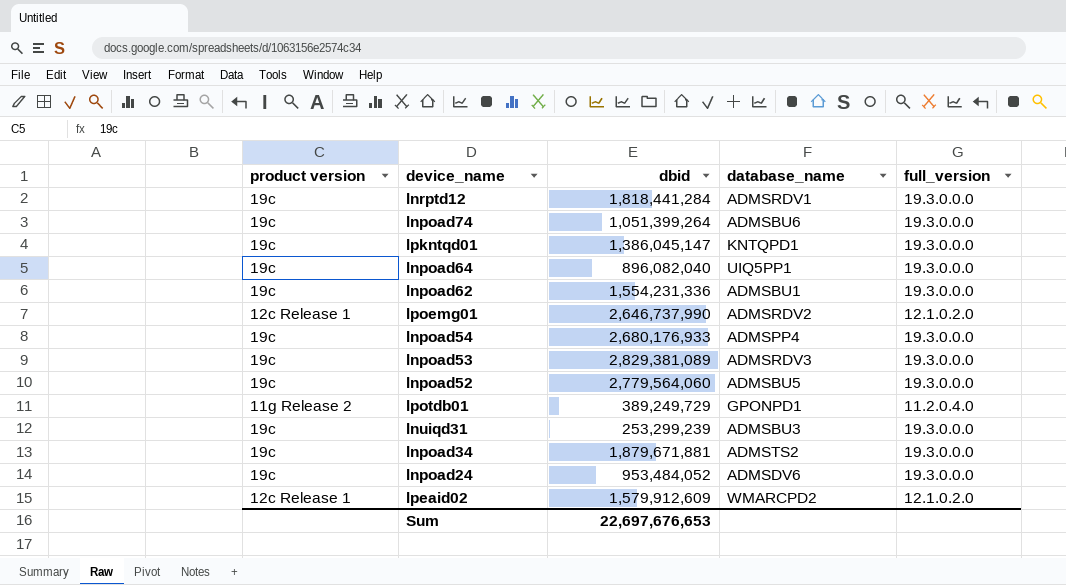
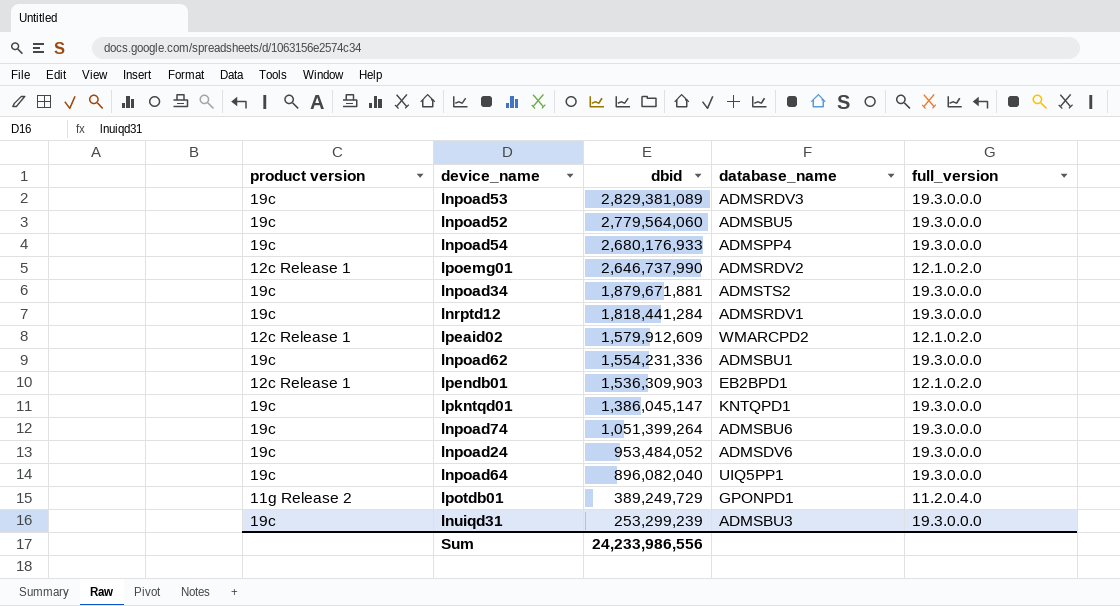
row order: none -> dbid descending
row lpendb01: none -> 12c Release 1 | 1,536,309,903 | EB2BPD1 | 12.1.0.2.0
Sum | dbid: 22,697,676,653 -> 24,233,986,556

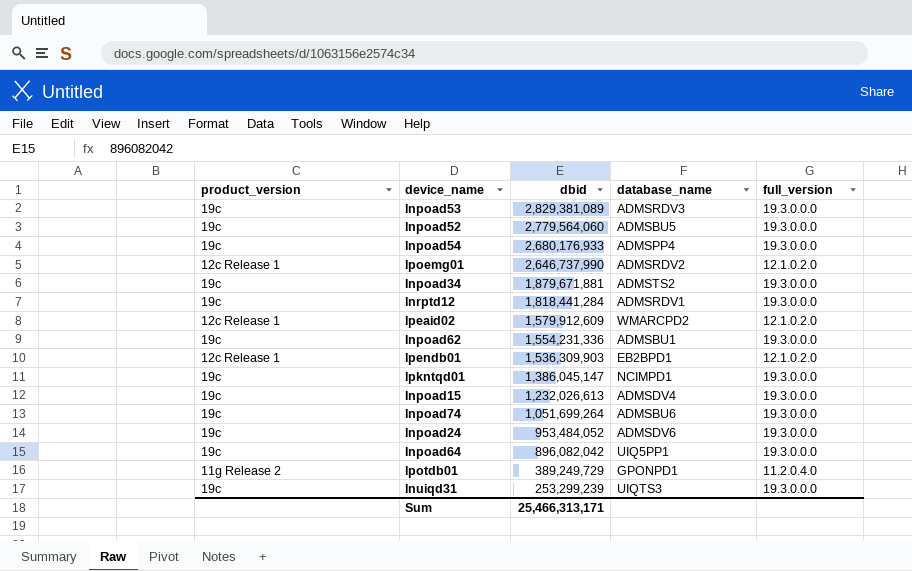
column name: product version -> product_version
lpkntqd01 | database_name: KNTQPD1 -> NCIMPD1
row lnpoad15: none -> 19c | 1,232,026,613 | ADMSDV4 | 19.3.0.0.0
lnpoad74 | dbid: 1,051,399,264 -> 1,051,699,264
lnpoad64 | dbid: 896,082,040 -> 896,082,042
lnuiqd31 | database_name: ADMSBU3 -> UIQTS3
Sum | dbid: 24,233,986,556 -> 25,466,313,171

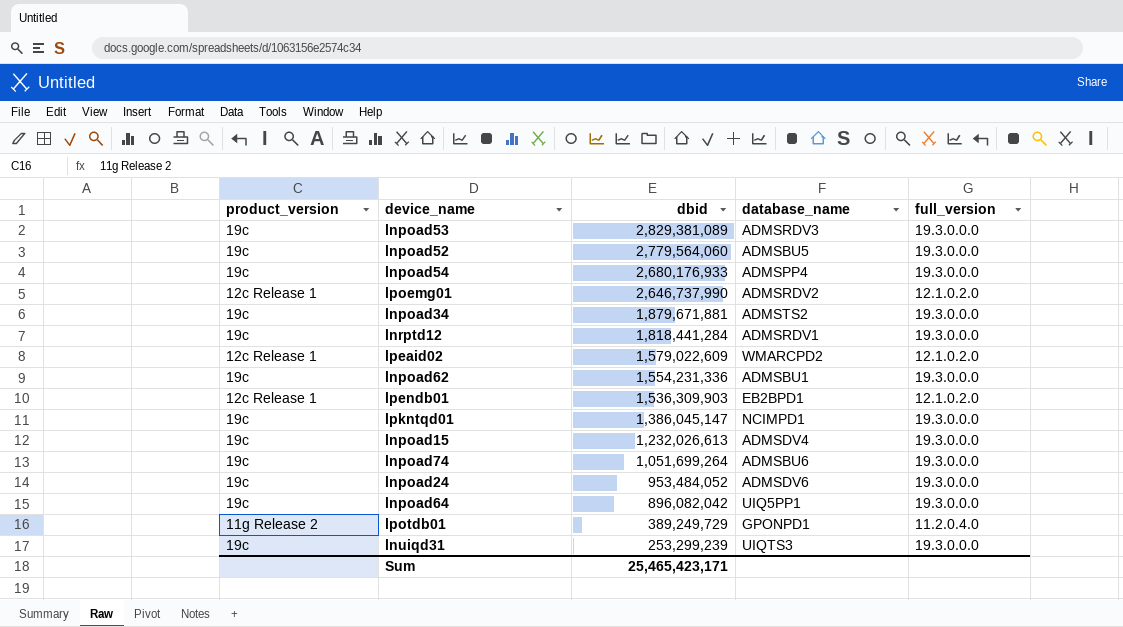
lpeaid02 | dbid: 1,579,912,609 -> 1,579,022,609
Sum | dbid: 25,466,313,171 -> 25,465,423,171

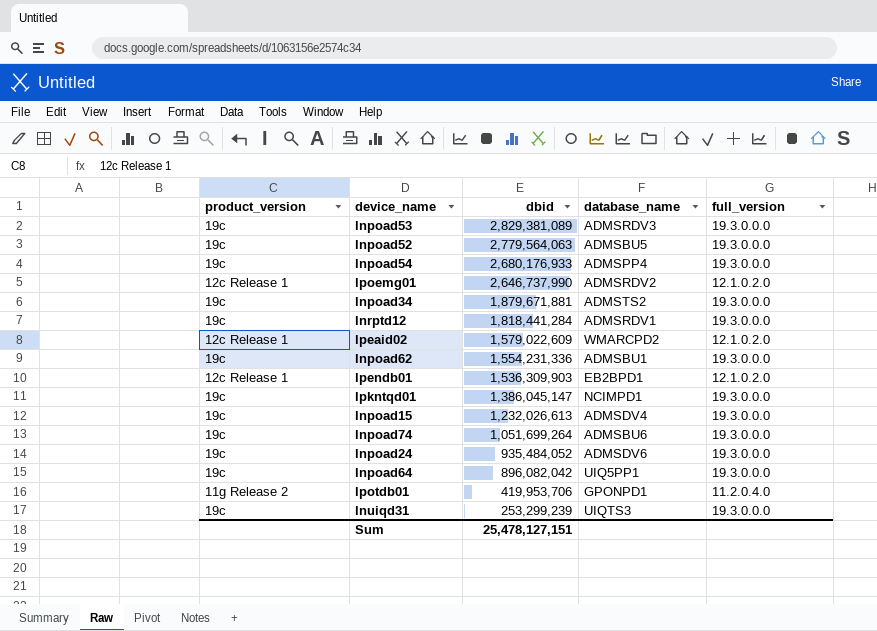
lnpoad52 | dbid: 2,779,564,060 -> 2,779,564,063
lnpoad24 | dbid: 953,484,052 -> 935,484,052
lpotdb01 | dbid: 389,249,729 -> 419,953,706
Sum | dbid: 25,465,423,171 -> 25,478,127,151

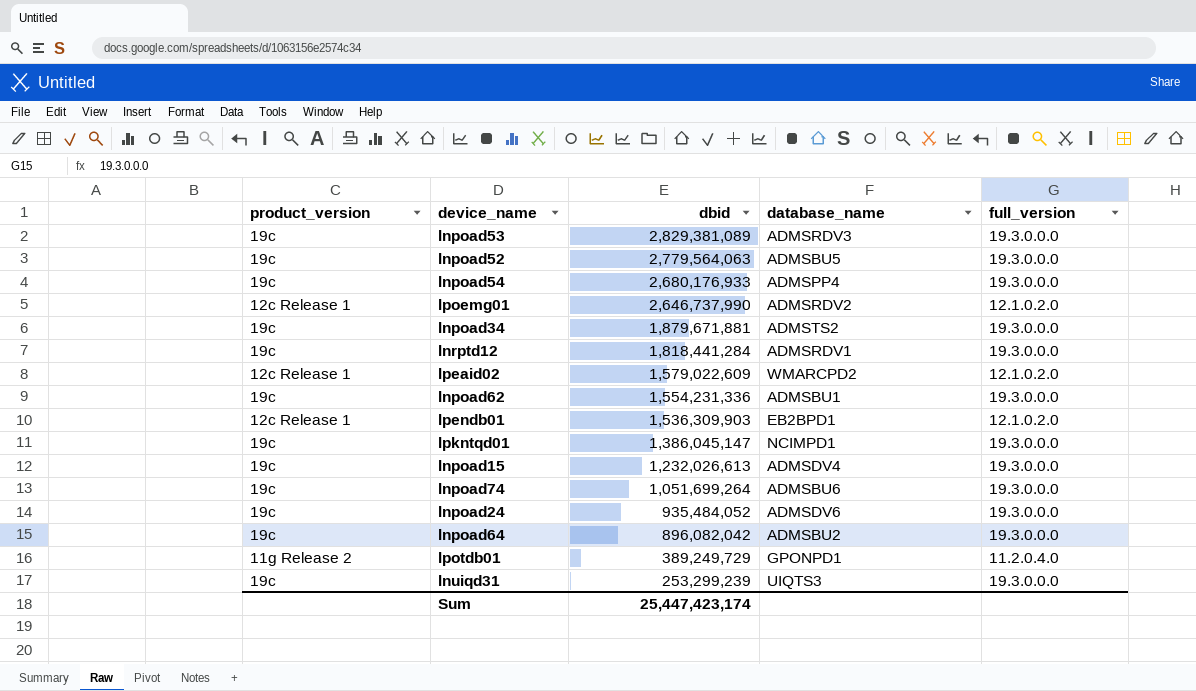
lnpoad64 | database_name: UIQ5PP1 -> ADMSBU2
lpotdb01 | dbid: 419,953,706 -> 389,249,729
Sum | dbid: 25,478,127,151 -> 25,447,423,174

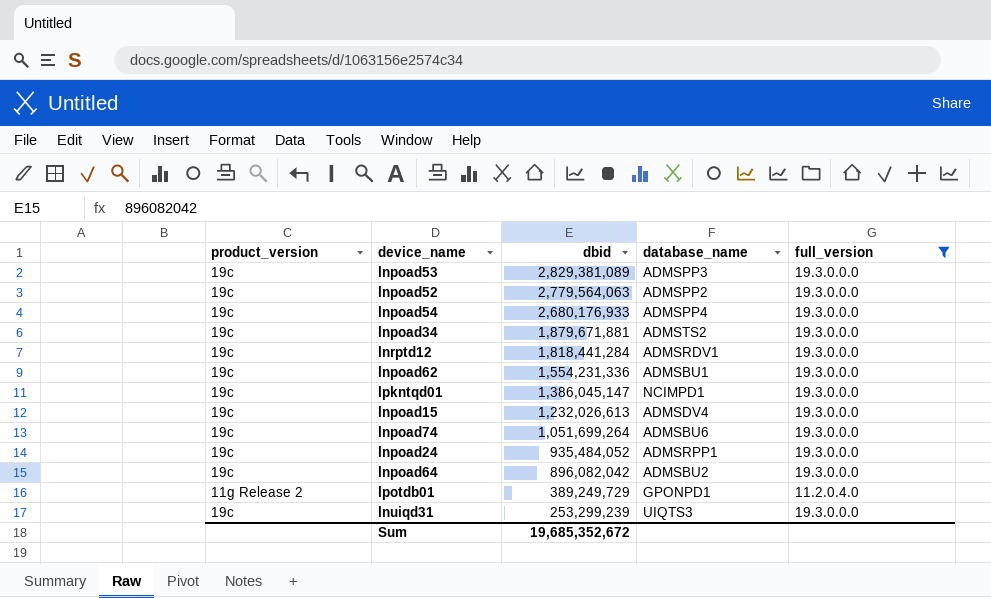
filter: none -> full_version != 12.1.0.2.0
lnpoad53 | database_name: ADMSRDV3 -> ADMSPP3
lnpoad52 | database_name: ADMSBU5 -> ADMSPP2
lnpoad24 | database_name: ADMSDV6 -> ADMSRPP1
Sum | dbid: 25,447,423,174 -> 19,685,352,672

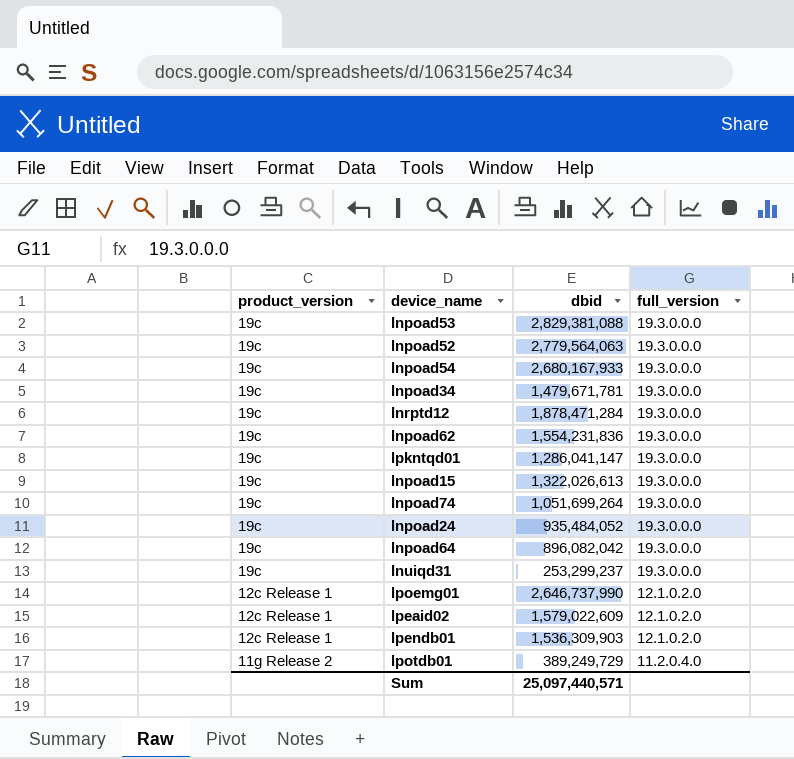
filter: full_version != 12.1.0.2.0 -> none
row order: dbid descending -> product_version descending
column database_name | position: 4 -> none
lnpoad53 | dbid: 2,829,381,089 -> 2,829,381,088
lnpoad54 | dbid: 2,680,176,933 -> 2,680,167,933
lnpoad34 | dbid: 1,879,671,881 -> 1,479,671,781
lnrptd12 | dbid: 1,818,441,284 -> 1,878,471,284
lnpoad62 | dbid: 1,554,231,336 -> 1,554,231,836
lpkntqd01 | dbid: 1,386,045,147 -> 1,286,041,147
lnpoad15 | dbid: 1,232,026,613 -> 1,322,026,613
lnuiqd31 | dbid: 253,299,239 -> 253,299,237
Sum | dbid: 19,685,352,672 -> 25,097,440,571

